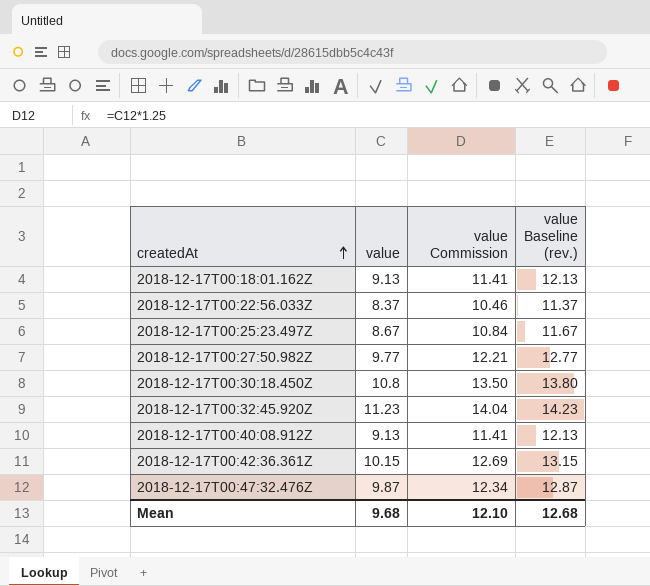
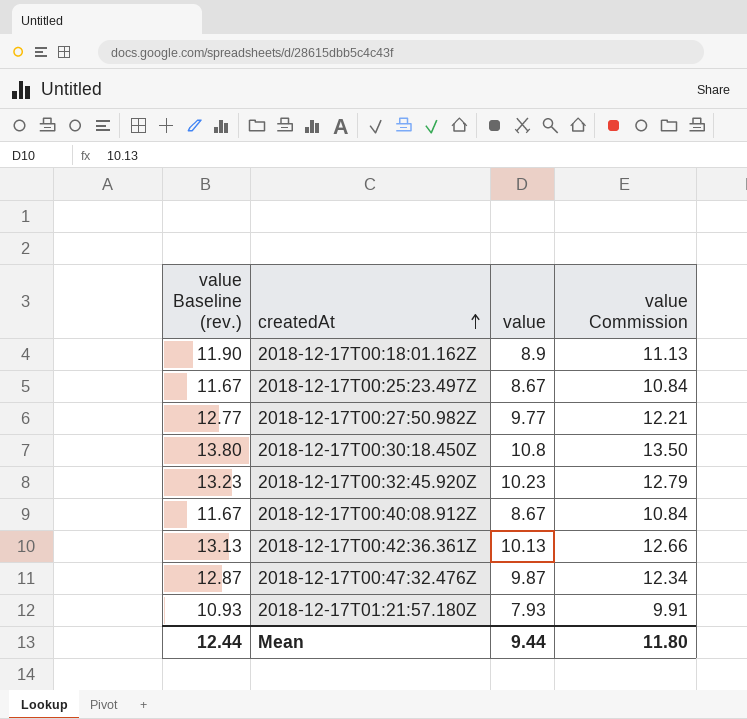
column value Baseline (rev.) | position: 4 -> 1
row 2018-12-17T00:22:56.033Z: 8.37 | 10.46 | 11.37 -> none
2018-12-17T00:18:01.162Z | value Baseline (rev.): 12.13 -> 11.90
2018-12-17T00:18:01.162Z | value: 9.13 -> 8.9
2018-12-17T00:18:01.162Z | value Commission: 11.41 -> 11.13
2018-12-17T00:32:45.920Z | value Baseline (rev.): 14.23 -> 13.23
2018-12-17T00:32:45.920Z | value: 11.23 -> 10.23
2018-12-17T00:32:45.920Z | value Commission: 14.04 -> 12.79
2018-12-17T00:40:08.912Z | value Baseline (rev.): 12.13 -> 11.67
2018-12-17T00:40:08.912Z | value: 9.13 -> 8.67
2018-12-17T00:40:08.912Z | value Commission: 11.41 -> 10.84
2018-12-17T00:42:36.361Z | value Baseline (rev.): 13.15 -> 13.13
2018-12-17T00:42:36.361Z | value: 10.15 -> 10.13
2018-12-17T00:42:36.361Z | value Commission: 12.69 -> 12.66
row 2018-12-17T01:21:57.180Z: none -> 10.93 | 7.93 | 9.91
Mean | value Baseline (rev.): 12.68 -> 12.44
Mean | value: 9.68 -> 9.44
Mean | value Commission: 12.10 -> 11.80

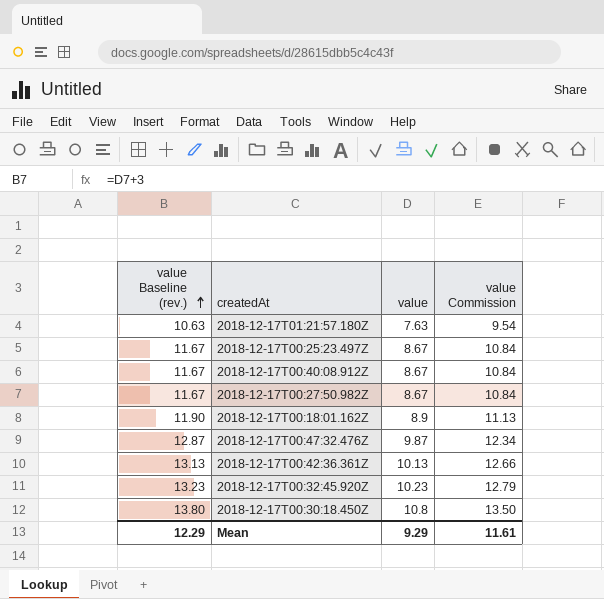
row order: createdAt ascending -> value Baseline (rev.) ascending
2018-12-17T01:21:57.180Z | value Baseline (rev.): 10.93 -> 10.63
2018-12-17T01:21:57.180Z | value: 7.93 -> 7.63
2018-12-17T01:21:57.180Z | value Commission: 9.91 -> 9.54
2018-12-17T00:27:50.982Z | value Baseline (rev.): 12.77 -> 11.67
2018-12-17T00:27:50.982Z | value: 9.77 -> 8.67
2018-12-17T00:27:50.982Z | value Commission: 12.21 -> 10.84
Mean | value Baseline (rev.): 12.44 -> 12.29
Mean | value: 9.44 -> 9.29
Mean | value Commission: 11.80 -> 11.61

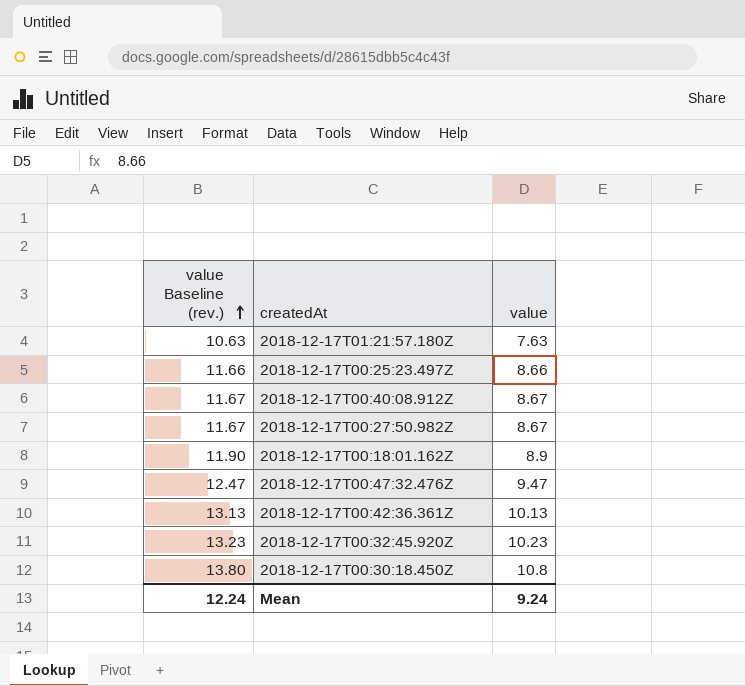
column value Commission | formula: [value] * 1.25 -> none
2018-12-17T00:25:23.497Z | value Baseline (rev.): 11.67 -> 11.66
2018-12-17T00:25:23.497Z | value: 8.67 -> 8.66
2018-12-17T00:47:32.476Z | value Baseline (rev.): 12.87 -> 12.47
2018-12-17T00:47:32.476Z | value: 9.87 -> 9.47
Mean | value Baseline (rev.): 12.29 -> 12.24
Mean | value: 9.29 -> 9.24

